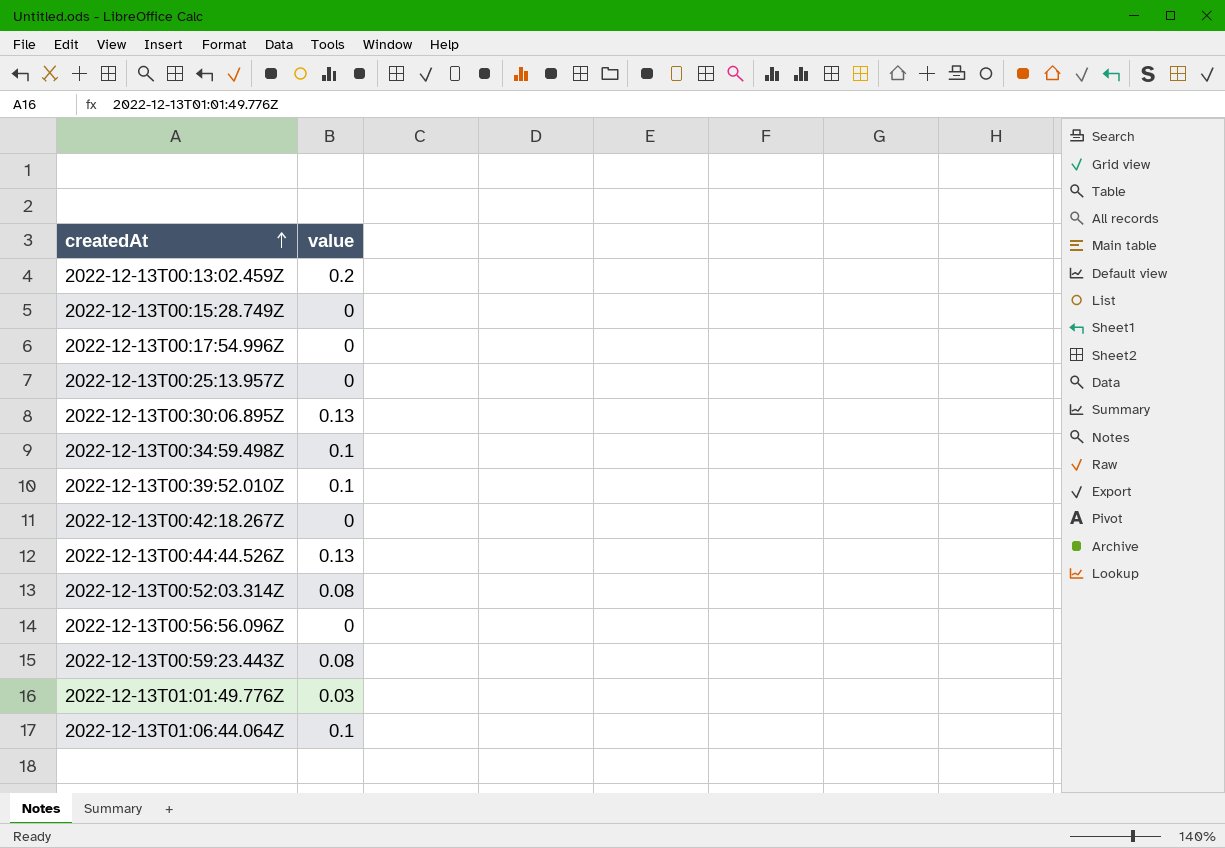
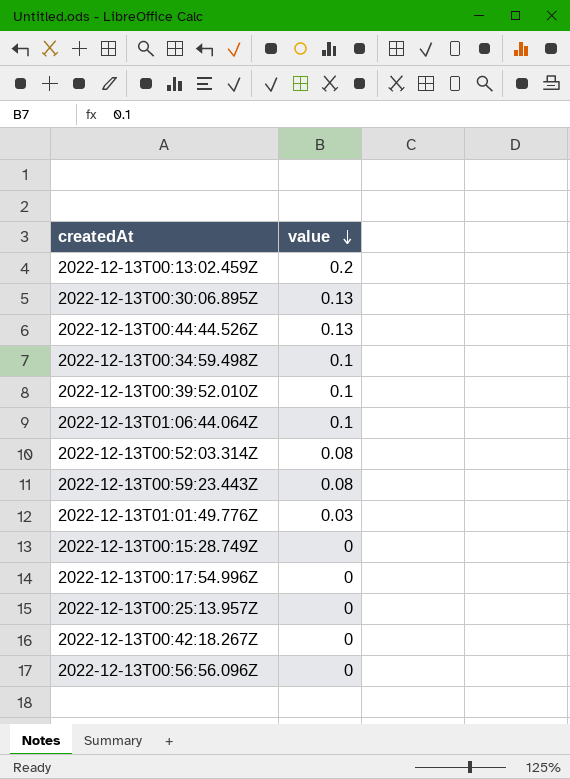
row order: createdAt ascending -> value descending

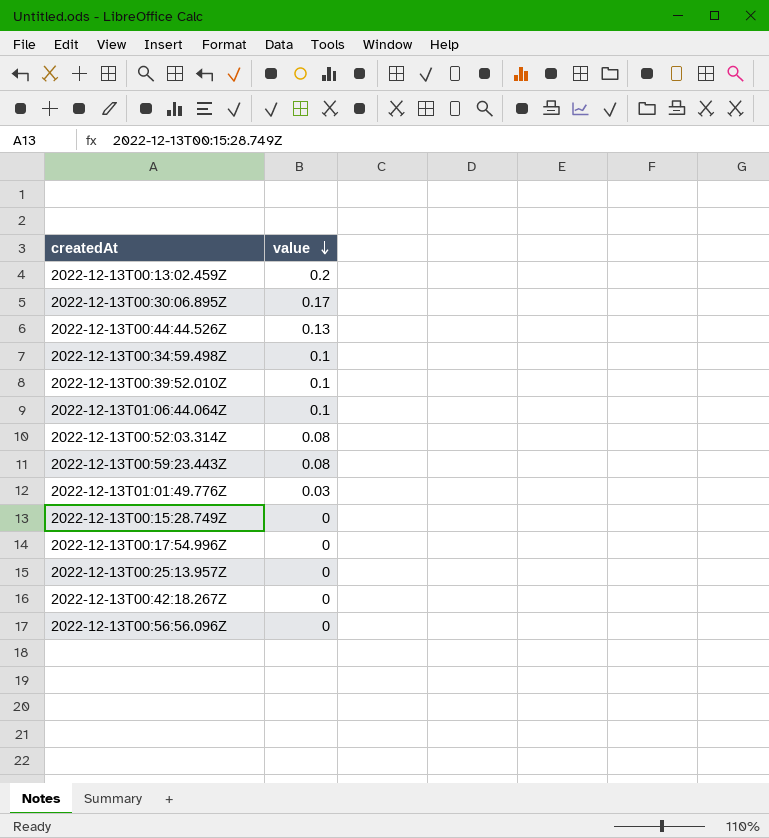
2022-12-13T00:30:06.895Z | value: 0.13 -> 0.17

